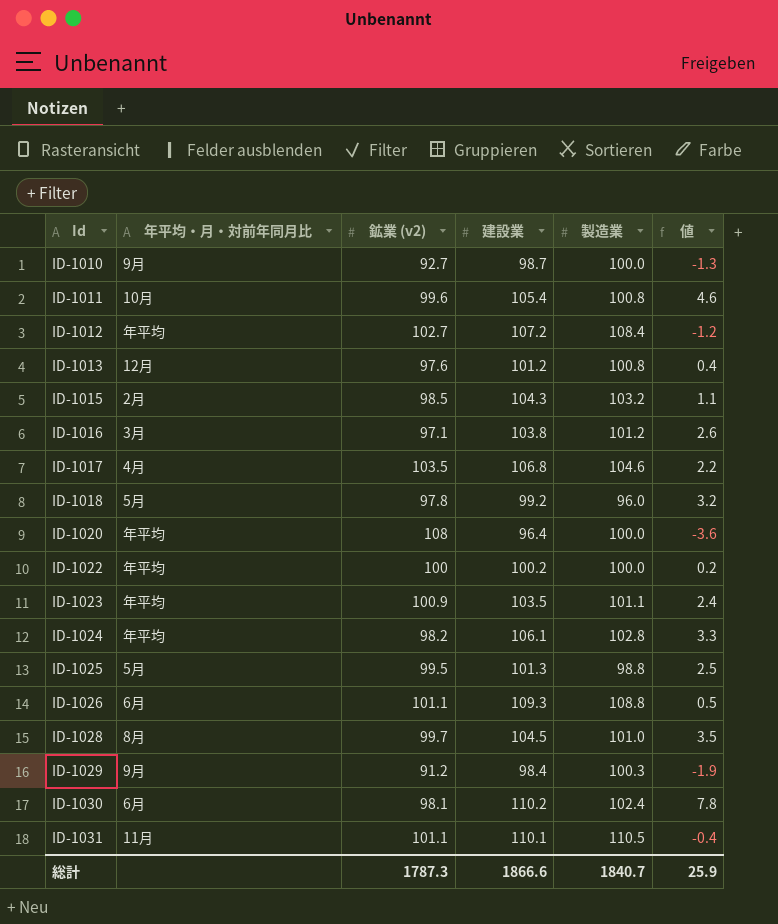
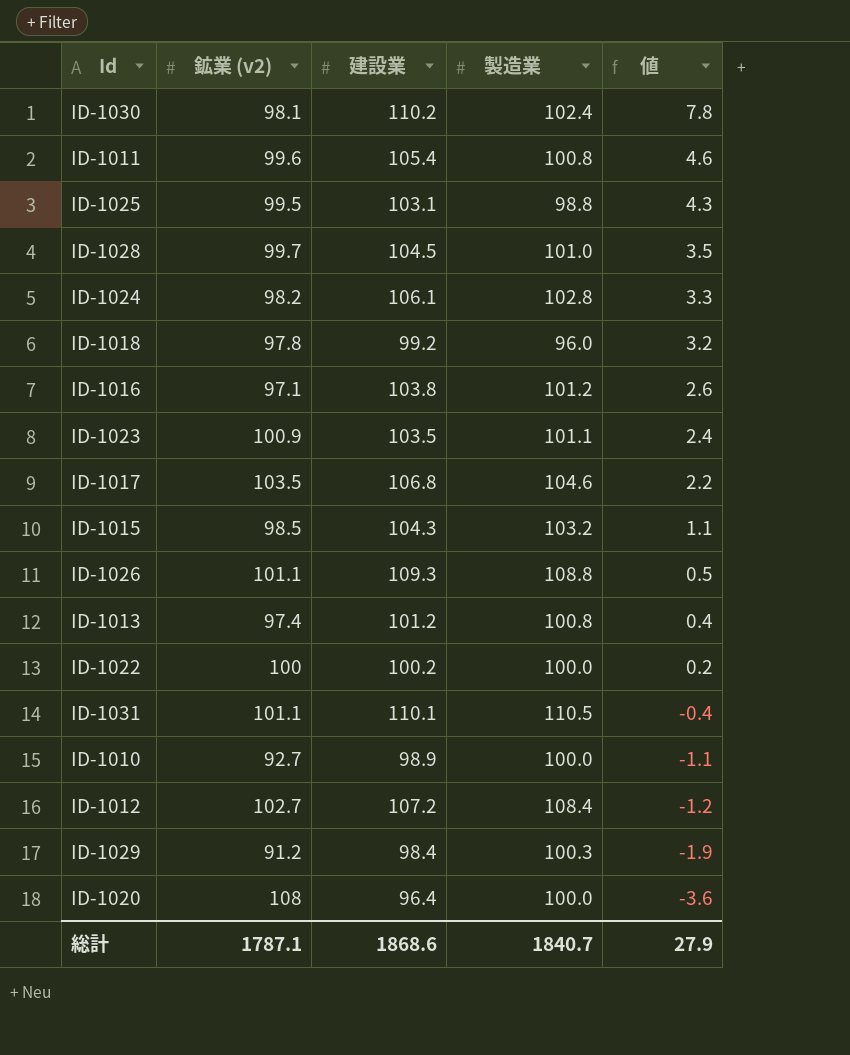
row order: Id ascending -> 値 descending
column 年平均・月・対前年同月比 | position: 2 -> none
ID-1025 | 建設業: 101.3 -> 103.1
ID-1025 | 値: 2.5 -> 4.3
ID-1013 | 鉱業 (v2): 97.6 -> 97.4
ID-1010 | 建設業: 98.7 -> 98.9
ID-1010 | 値: -1.3 -> -1.1
総計 | 鉱業 (v2): 1787.3 -> 1787.1
総計 | 建設業: 1866.6 -> 1868.6
総計 | 値: 25.9 -> 27.9

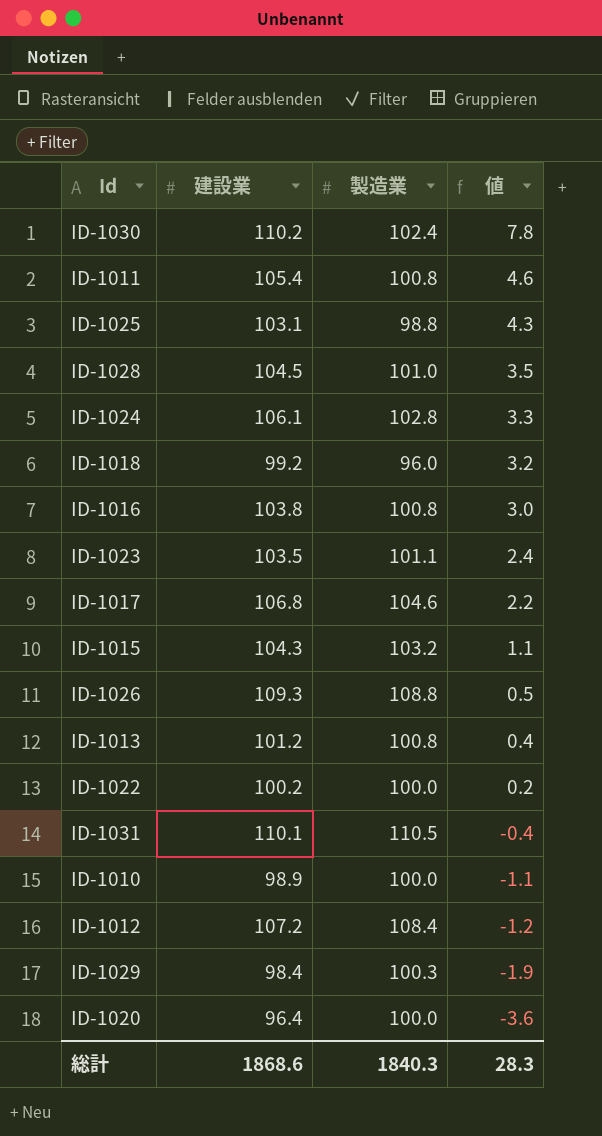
column 鉱業 (v2) | position: 2 -> none
ID-1016 | 製造業: 101.2 -> 100.8
ID-1016 | 値: 2.6 -> 3.0
総計 | 製造業: 1840.7 -> 1840.3
総計 | 値: 27.9 -> 28.3

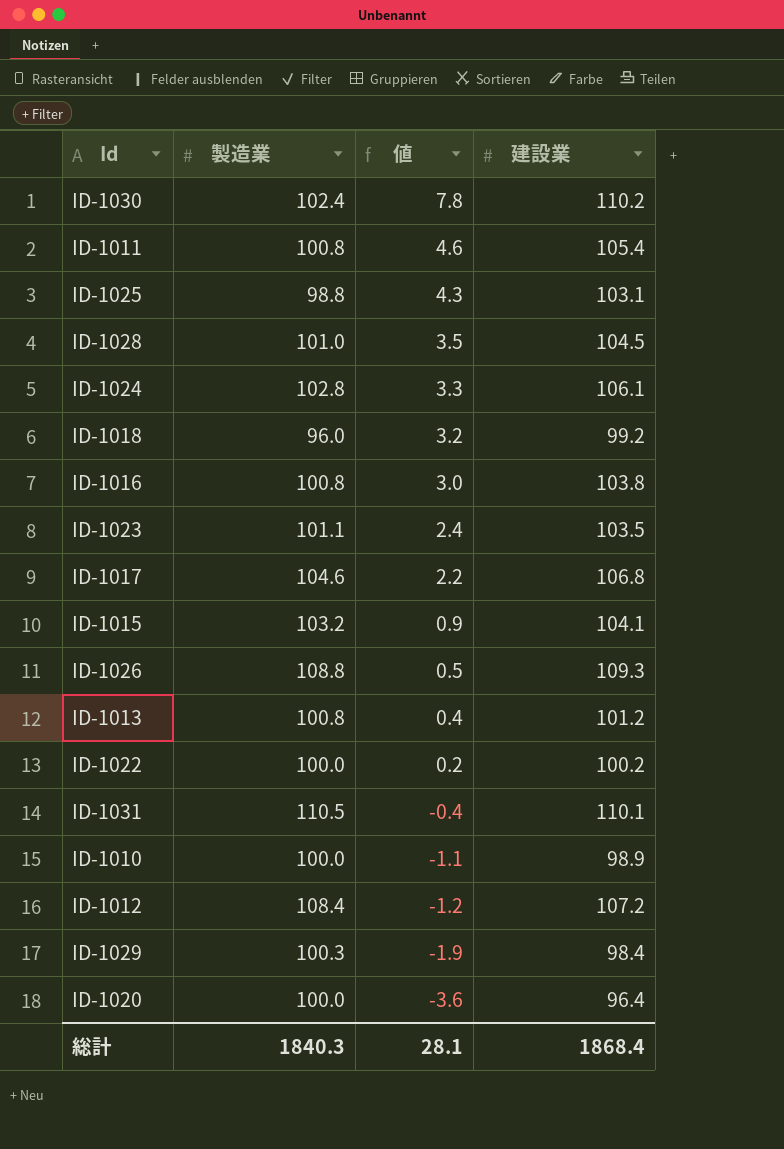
column 建設業 | position: 2 -> 4
ID-1015 | 値: 1.1 -> 0.9
ID-1015 | 建設業: 104.3 -> 104.1
総計 | 値: 28.3 -> 28.1
総計 | 建設業: 1868.6 -> 1868.4

